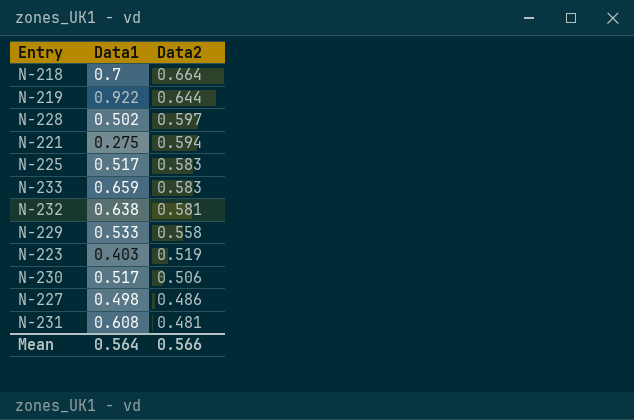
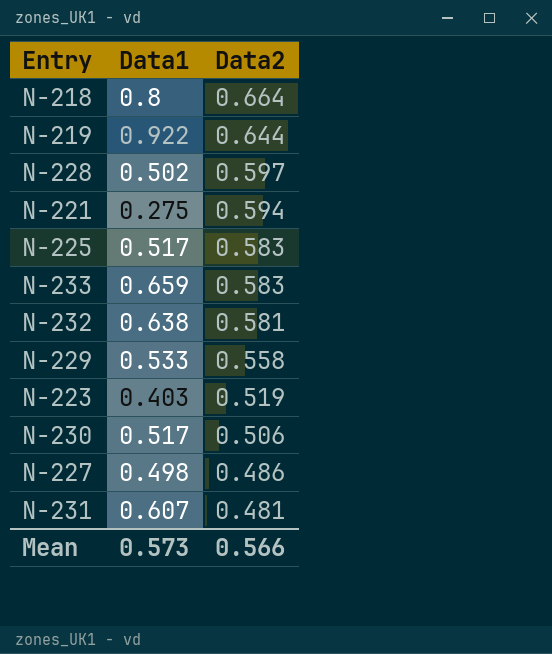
N-218 | Data1: 0.7 -> 0.8
N-231 | Data1: 0.608 -> 0.607
Mean | Data1: 0.564 -> 0.573

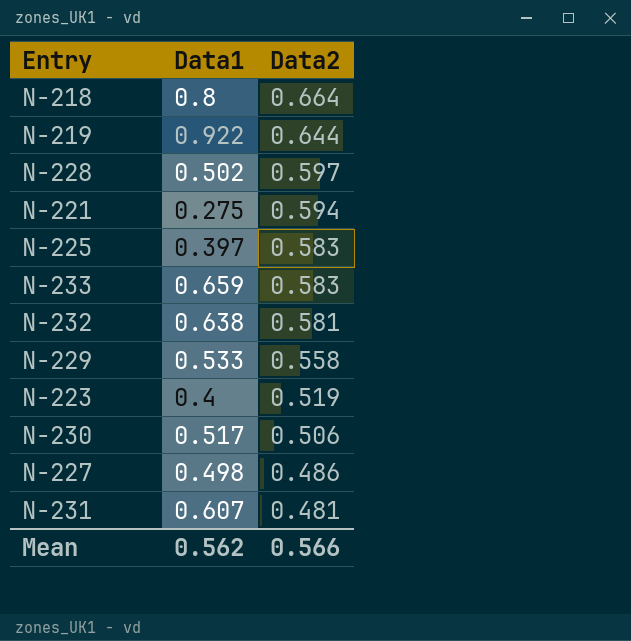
N-225 | Data1: 0.517 -> 0.397
N-223 | Data1: 0.403 -> 0.4
Mean | Data1: 0.573 -> 0.562

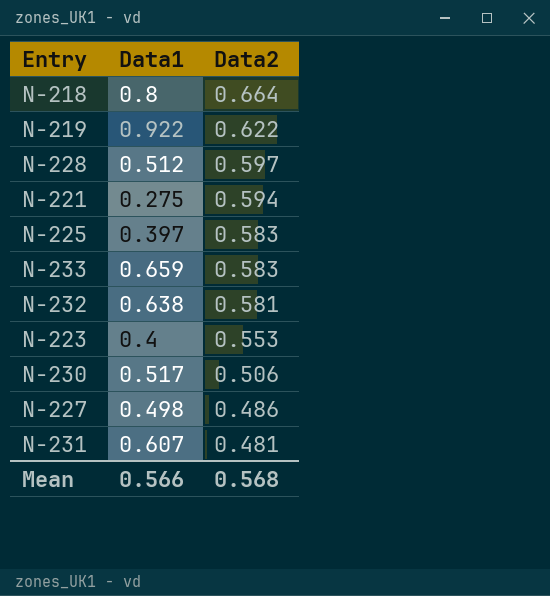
row N-229: 0.533 | 0.558 -> none
N-219 | Data2: 0.644 -> 0.622
N-228 | Data1: 0.502 -> 0.512
N-223 | Data2: 0.519 -> 0.553
Mean | Data1: 0.562 -> 0.566
Mean | Data2: 0.566 -> 0.568

